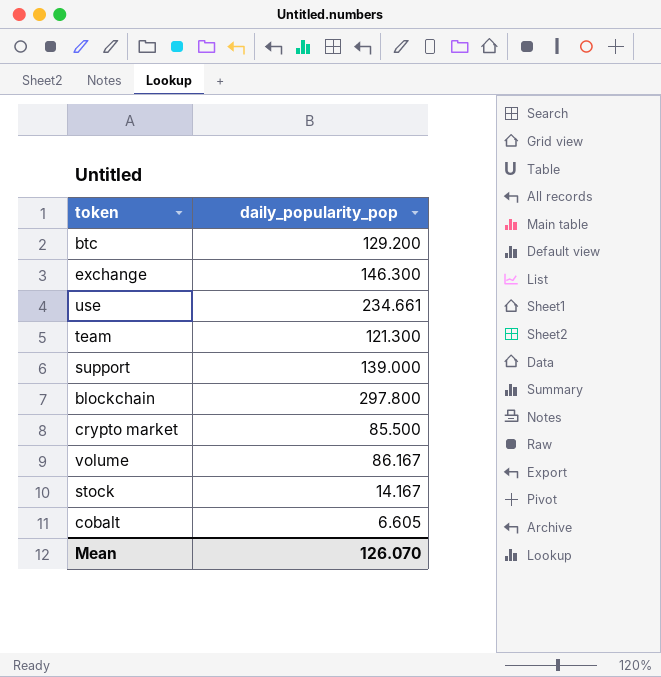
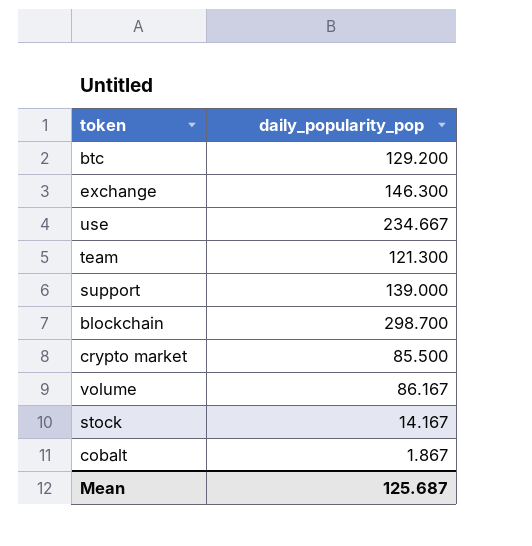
use | daily_popularity_pop: 234.661 -> 234.667
blockchain | daily_popularity_pop: 297.800 -> 298.700
cobalt | daily_popularity_pop: 6.605 -> 1.867
Mean | daily_popularity_pop: 126.070 -> 125.687

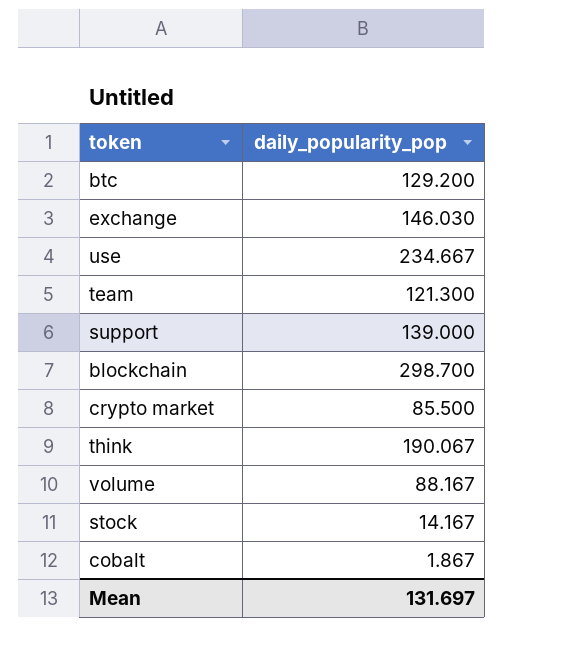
exchange | daily_popularity_pop: 146.300 -> 146.030
row think: none -> 190.067
volume | daily_popularity_pop: 86.167 -> 88.167
Mean | daily_popularity_pop: 125.687 -> 131.697

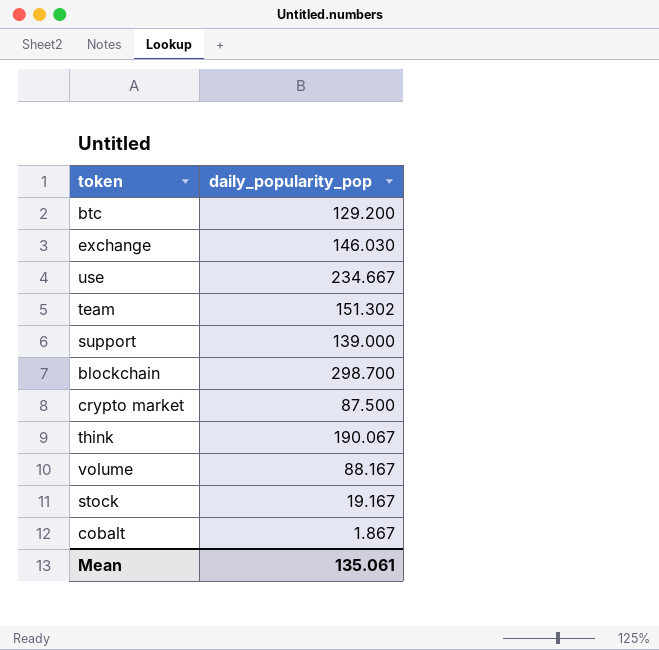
team | daily_popularity_pop: 121.300 -> 151.302
crypto market | daily_popularity_pop: 85.500 -> 87.500
stock | daily_popularity_pop: 14.167 -> 19.167
Mean | daily_popularity_pop: 131.697 -> 135.061

